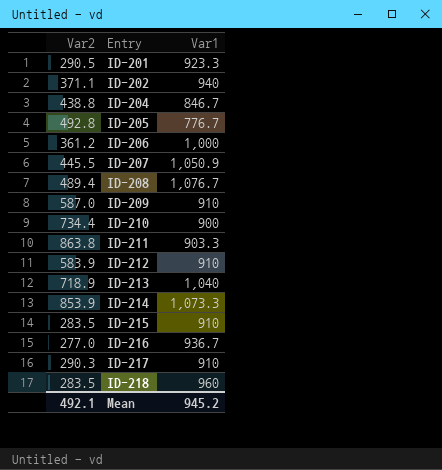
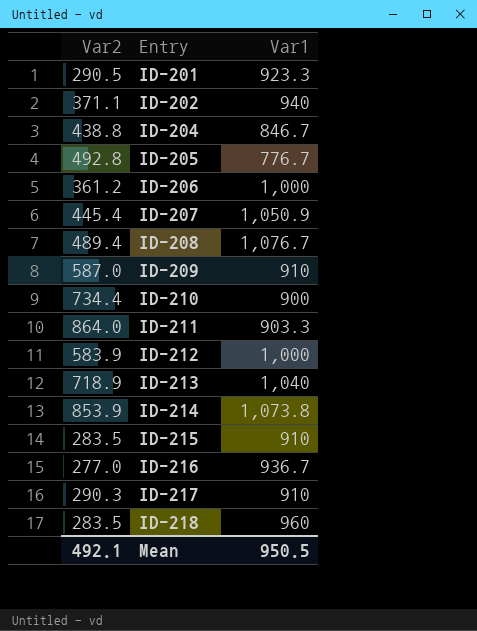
ID-207 | Var2: 445.5 -> 445.4
ID-211 | Var2: 863.8 -> 864.0
ID-212 | Var1: 910 -> 1,000
ID-214 | Var1: 1,073.3 -> 1,073.8
Mean | Var1: 945.2 -> 950.5

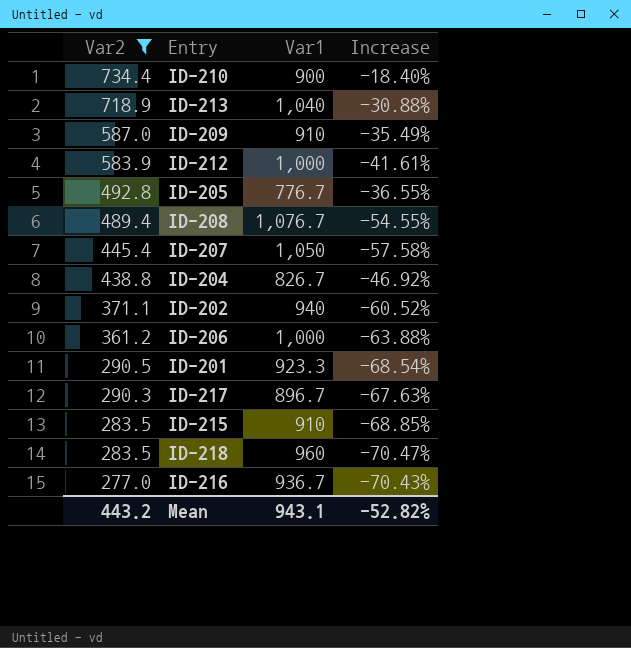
filter: none -> Var2 <= 734.4
row order: Entry ascending -> Var2 descending
column Increase | formula: none -> ([Var2] - [Var1]) / [Var1]
ID-207 | Var1: 1,050.9 -> 1,050
ID-204 | Var1: 846.7 -> 826.7
ID-217 | Var1: 910 -> 896.7
Mean | Var2: 492.1 -> 443.2
Mean | Var1: 950.5 -> 943.1

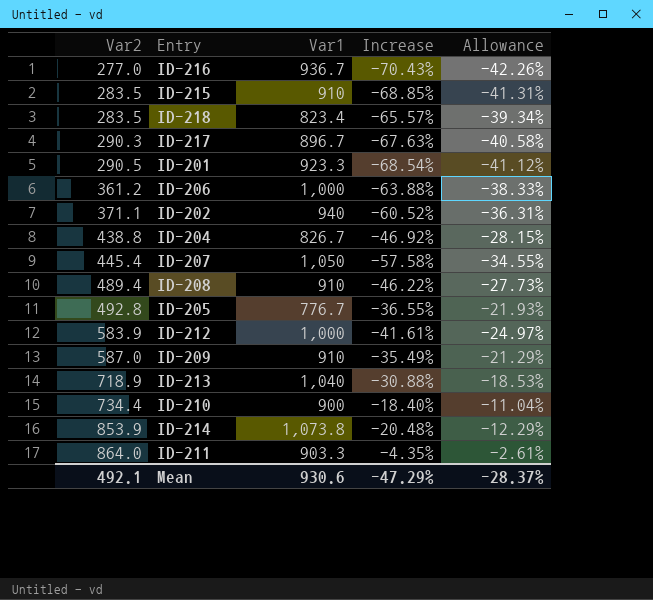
filter: Var2 <= 734.4 -> none
row order: Var2 descending -> Var2 ascending
column Allowance | formula: none -> [Increase] * 0.6
ID-218 | Var1: 960 -> 823.4
ID-218 | Increase: -70.47% -> -65.57%
ID-208 | Var1: 1,076.7 -> 910
ID-208 | Increase: -54.55% -> -46.22%
Mean | Var2: 443.2 -> 492.1
Mean | Var1: 943.1 -> 930.6
Mean | Increase: -52.82% -> -47.29%

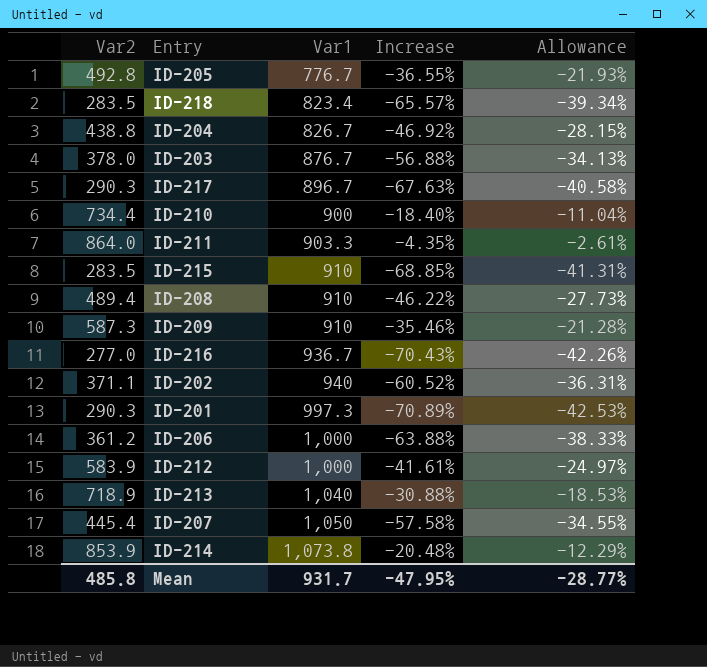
row order: Var2 ascending -> Var1 ascending
row ID-203: none -> 378.0 | 876.7 | -56.88% | -34.13%
ID-209 | Var2: 587.0 -> 587.3
ID-209 | Increase: -35.49% -> -35.46%
ID-209 | Allowance: -21.29% -> -21.28%
ID-201 | Var2: 290.5 -> 290.3
ID-201 | Var1: 923.3 -> 997.3
ID-201 | Increase: -68.54% -> -70.89%
ID-201 | Allowance: -41.12% -> -42.53%
Mean | Var2: 492.1 -> 485.8
Mean | Var1: 930.6 -> 931.7
Mean | Increase: -47.29% -> -47.95%
Mean | Allowance: -28.37% -> -28.77%

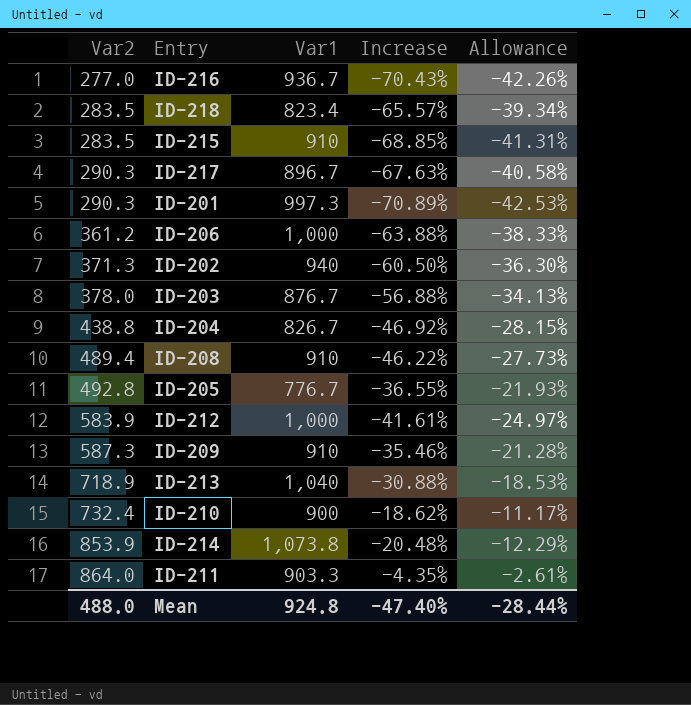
row order: Var1 ascending -> Var2 ascending
row ID-207: 445.4 | 1,050 | -57.58% | -34.55% -> none
ID-202 | Var2: 371.1 -> 371.3
ID-202 | Increase: -60.52% -> -60.50%
ID-202 | Allowance: -36.31% -> -36.30%
ID-210 | Var2: 734.4 -> 732.4
ID-210 | Increase: -18.40% -> -18.62%
ID-210 | Allowance: -11.04% -> -11.17%
Mean | Var2: 485.8 -> 488.0
Mean | Var1: 931.7 -> 924.8
Mean | Increase: -47.95% -> -47.40%
Mean | Allowance: -28.77% -> -28.44%

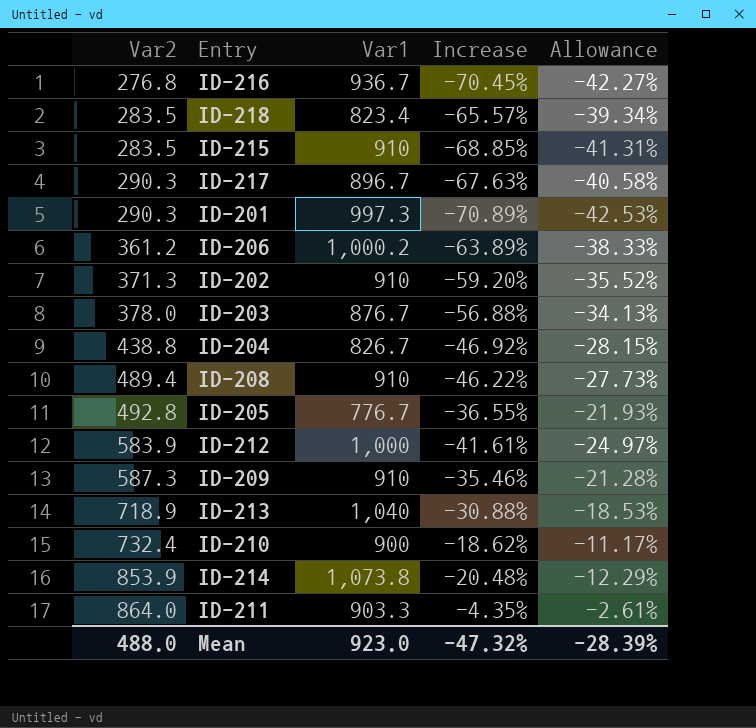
ID-216 | Var2: 277.0 -> 276.8
ID-216 | Increase: -70.43% -> -70.45%
ID-216 | Allowance: -42.26% -> -42.27%
ID-206 | Var1: 1,000 -> 1,000.2
ID-206 | Increase: -63.88% -> -63.89%
ID-202 | Var1: 940 -> 910
ID-202 | Increase: -60.50% -> -59.20%
ID-202 | Allowance: -36.30% -> -35.52%
Mean | Var1: 924.8 -> 923.0
Mean | Increase: -47.40% -> -47.32%
Mean | Allowance: -28.44% -> -28.39%

